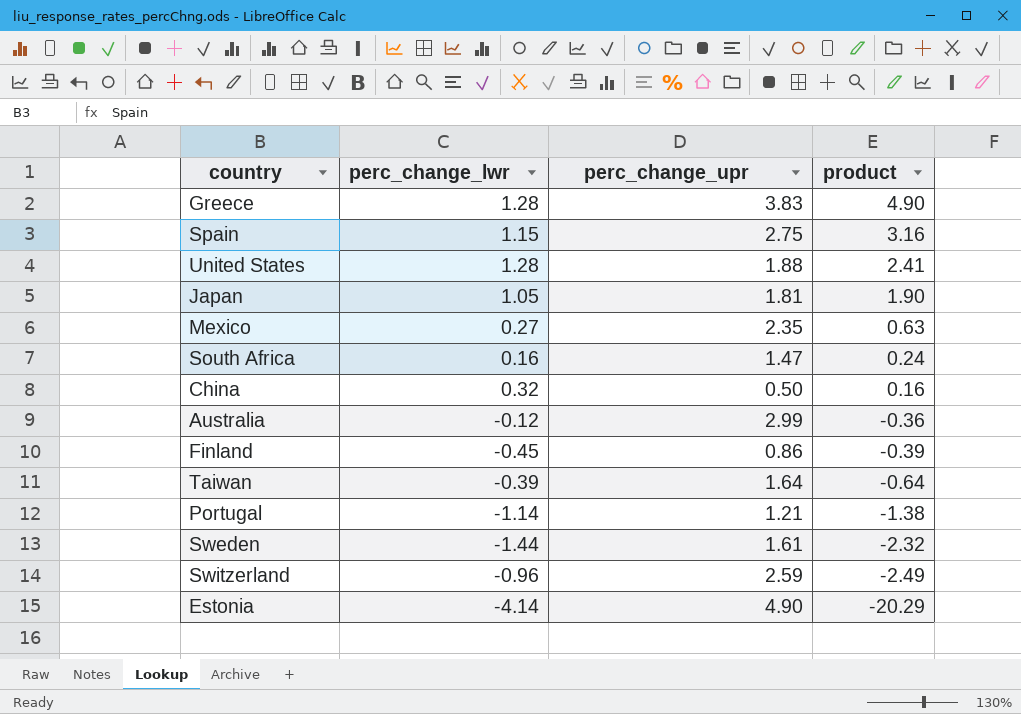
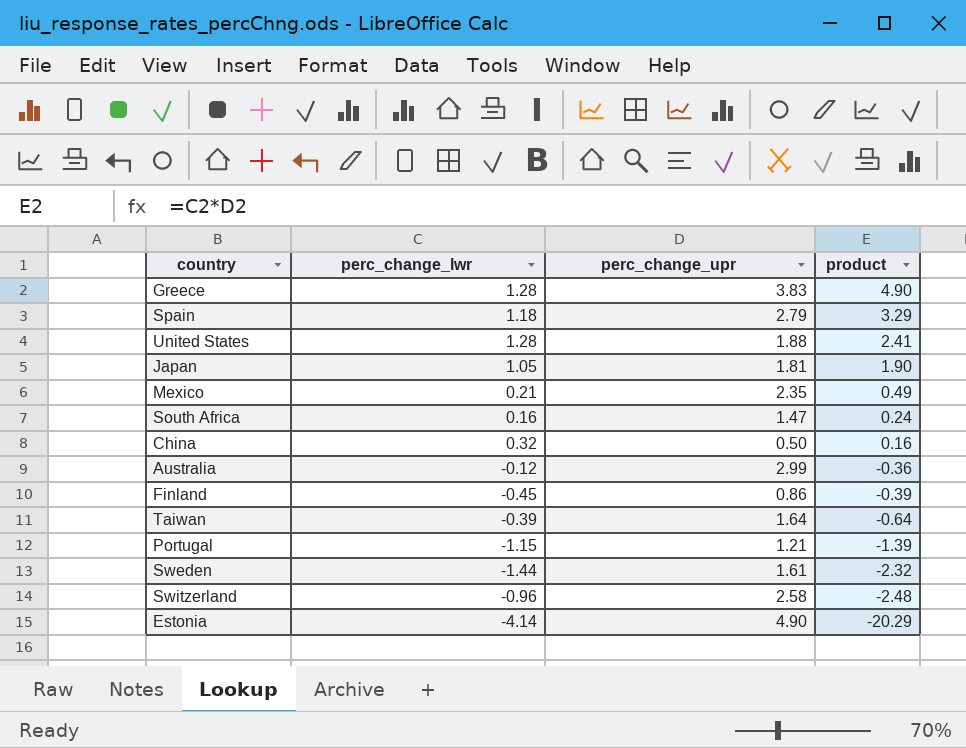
Spain | perc_change_lwr: 1.15 -> 1.18
Spain | perc_change_upr: 2.75 -> 2.79
Spain | product: 3.16 -> 3.29
Mexico | perc_change_lwr: 0.27 -> 0.21
Mexico | product: 0.63 -> 0.49
Portugal | perc_change_lwr: -1.14 -> -1.15
Portugal | product: -1.38 -> -1.39
Switzerland | perc_change_upr: 2.59 -> 2.58
Switzerland | product: -2.49 -> -2.48

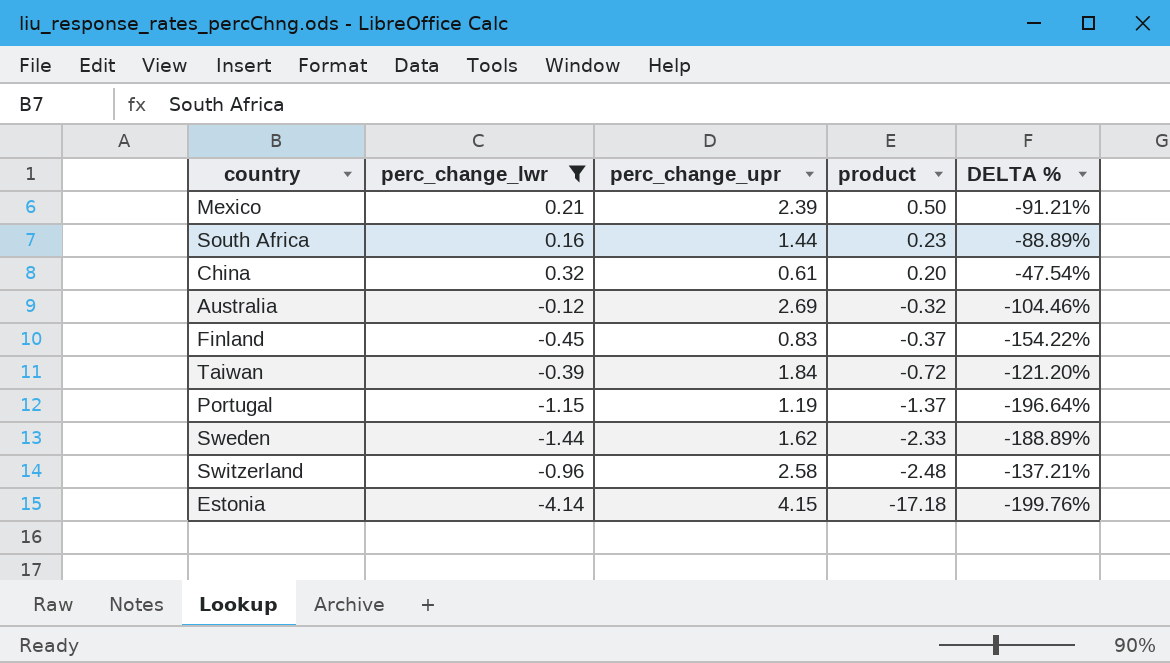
filter: none -> perc_change_lwr <= 0.32
column DELTA % | formula: none -> ([perc_change_lwr] - [perc_change_upr]) / [perc_change_upr]
Mexico | perc_change_upr: 2.35 -> 2.39
Mexico | product: 0.49 -> 0.50
South Africa | perc_change_upr: 1.47 -> 1.44
South Africa | product: 0.24 -> 0.23
China | perc_change_upr: 0.50 -> 0.61
China | product: 0.16 -> 0.20
Australia | perc_change_upr: 2.99 -> 2.69
Australia | product: -0.36 -> -0.32
Finland | perc_change_upr: 0.86 -> 0.83
Finland | product: -0.39 -> -0.37
Taiwan | perc_change_upr: 1.64 -> 1.84
Taiwan | product: -0.64 -> -0.72
Portugal | perc_change_upr: 1.21 -> 1.19
Portugal | product: -1.39 -> -1.37
Sweden | perc_change_upr: 1.61 -> 1.62
Sweden | product: -2.32 -> -2.33
Estonia | perc_change_upr: 4.90 -> 4.15
Estonia | product: -20.29 -> -17.18

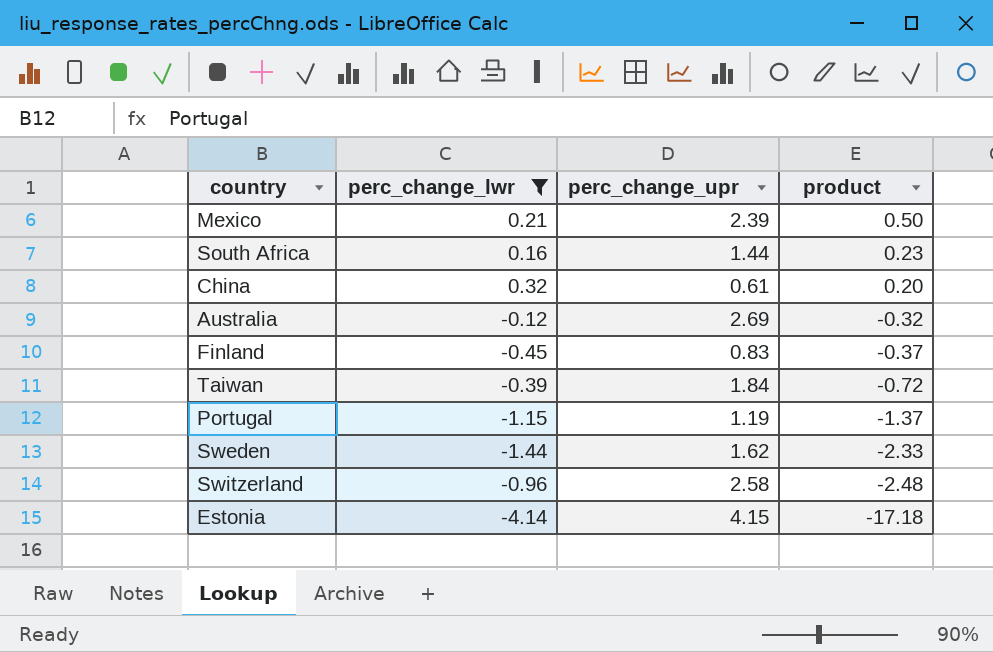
column DELTA % | formula: ([perc_change_lwr] - [perc_change_upr]) / [perc_change_upr] -> none

